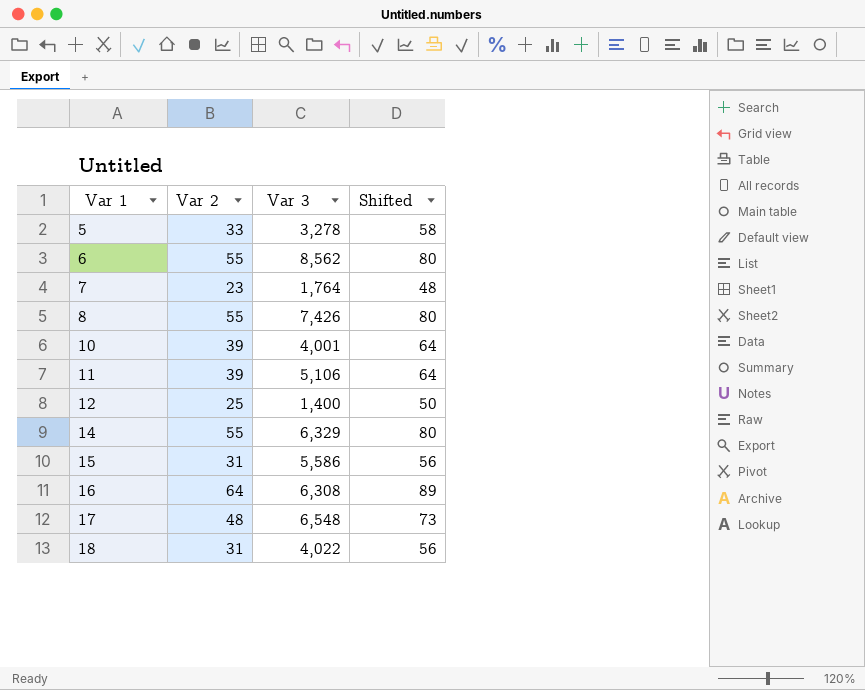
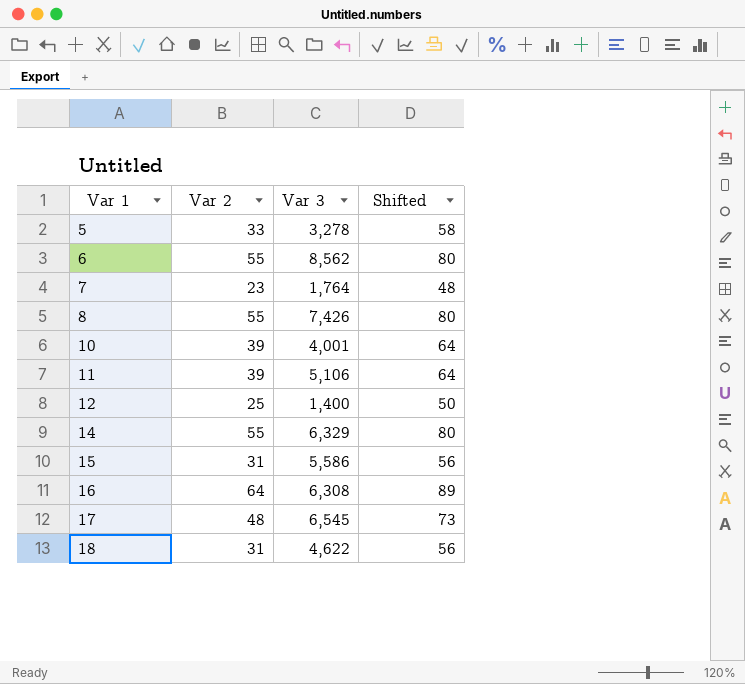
17 | Var 3: 6,548 -> 6,545
18 | Var 3: 4,022 -> 4,622

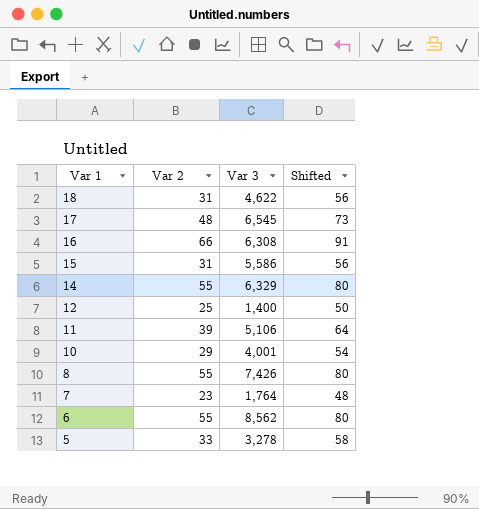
row order: Var 1 ascending -> Var 1 descending
16 | Var 2: 64 -> 66
16 | Shifted: 89 -> 91
10 | Var 2: 39 -> 29
10 | Shifted: 64 -> 54

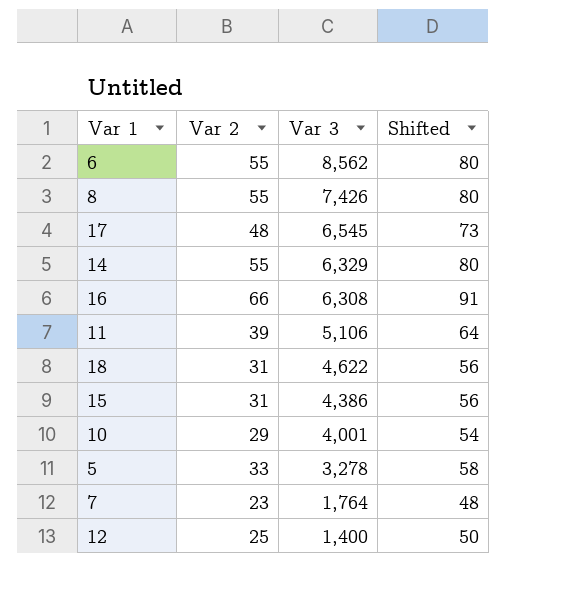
row order: Var 1 descending -> Var 3 descending
15 | Var 3: 5,586 -> 4,386

